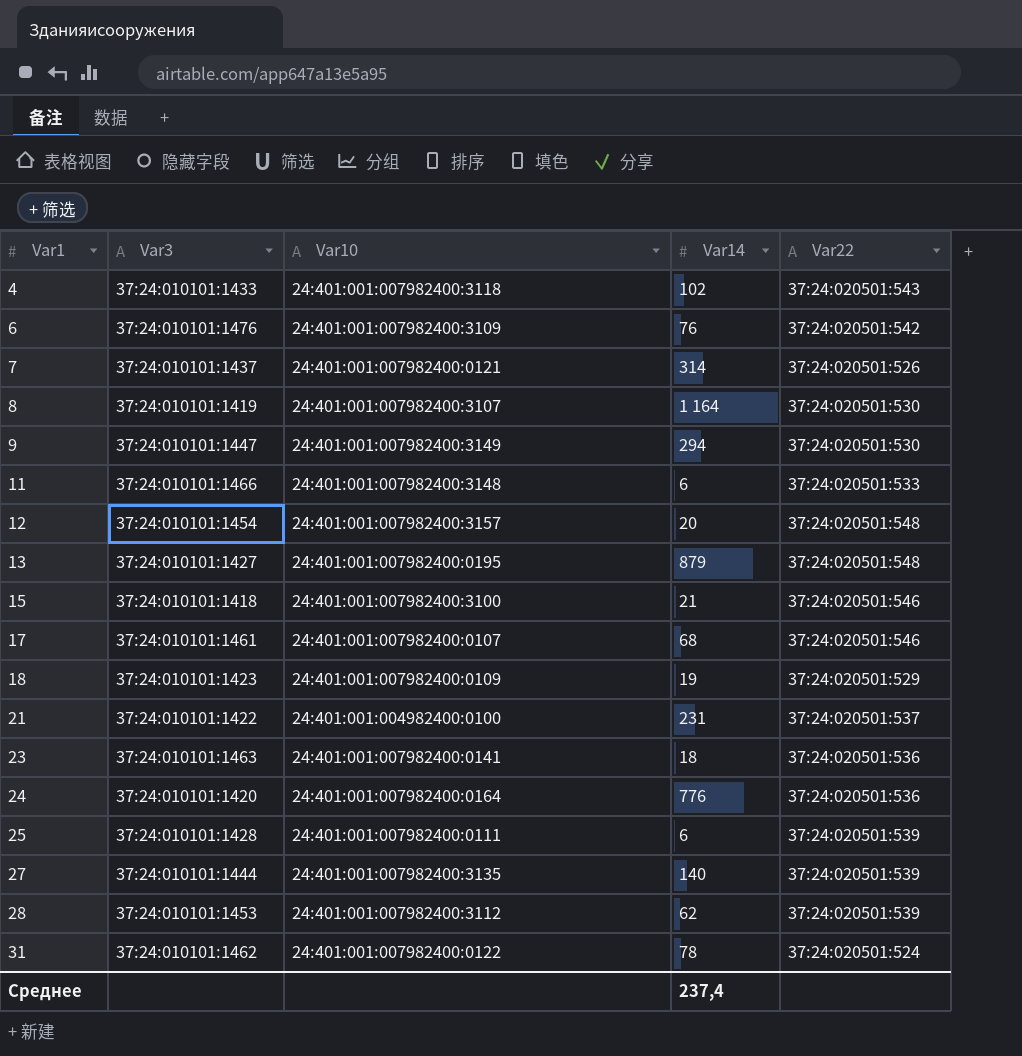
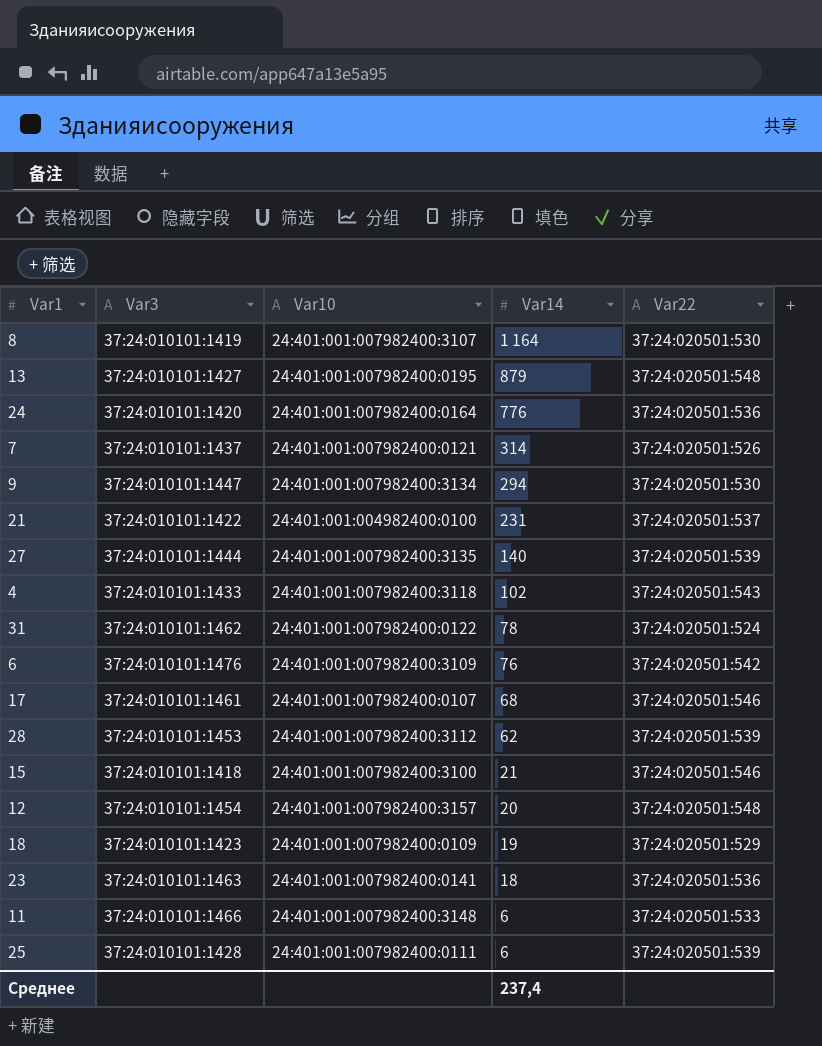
row order: Var1 ascending -> Var14 descending
9 | Var10: 24:401:001:007982400:3149 -> 24:401:001:007982400:3134

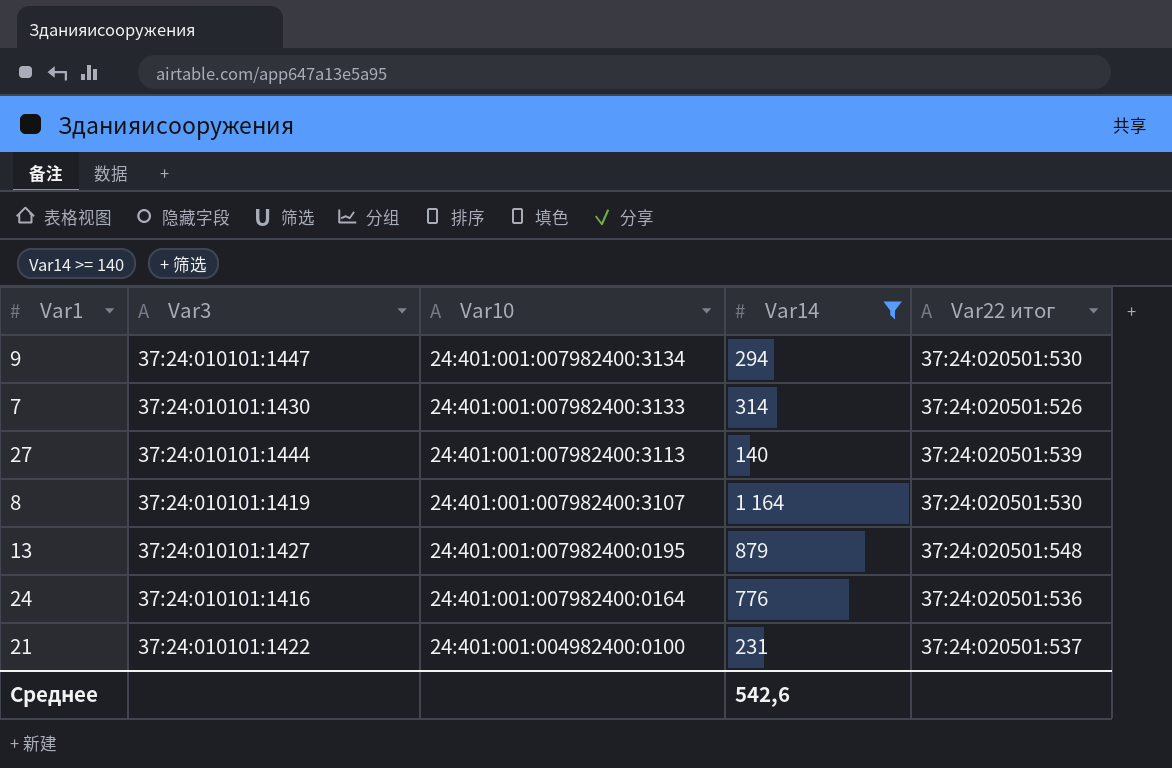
filter: none -> Var14 >= 140
row order: Var14 descending -> Var10 descending
column name: Var22 -> Var22 итог
7 | Var3: 37:24:010101:1437 -> 37:24:010101:1430
7 | Var10: 24:401:001:007982400:0121 -> 24:401:001:007982400:3133
27 | Var10: 24:401:001:007982400:3135 -> 24:401:001:007982400:3113
24 | Var3: 37:24:010101:1420 -> 37:24:010101:1416
Среднее | Var14: 237,4 -> 542,6

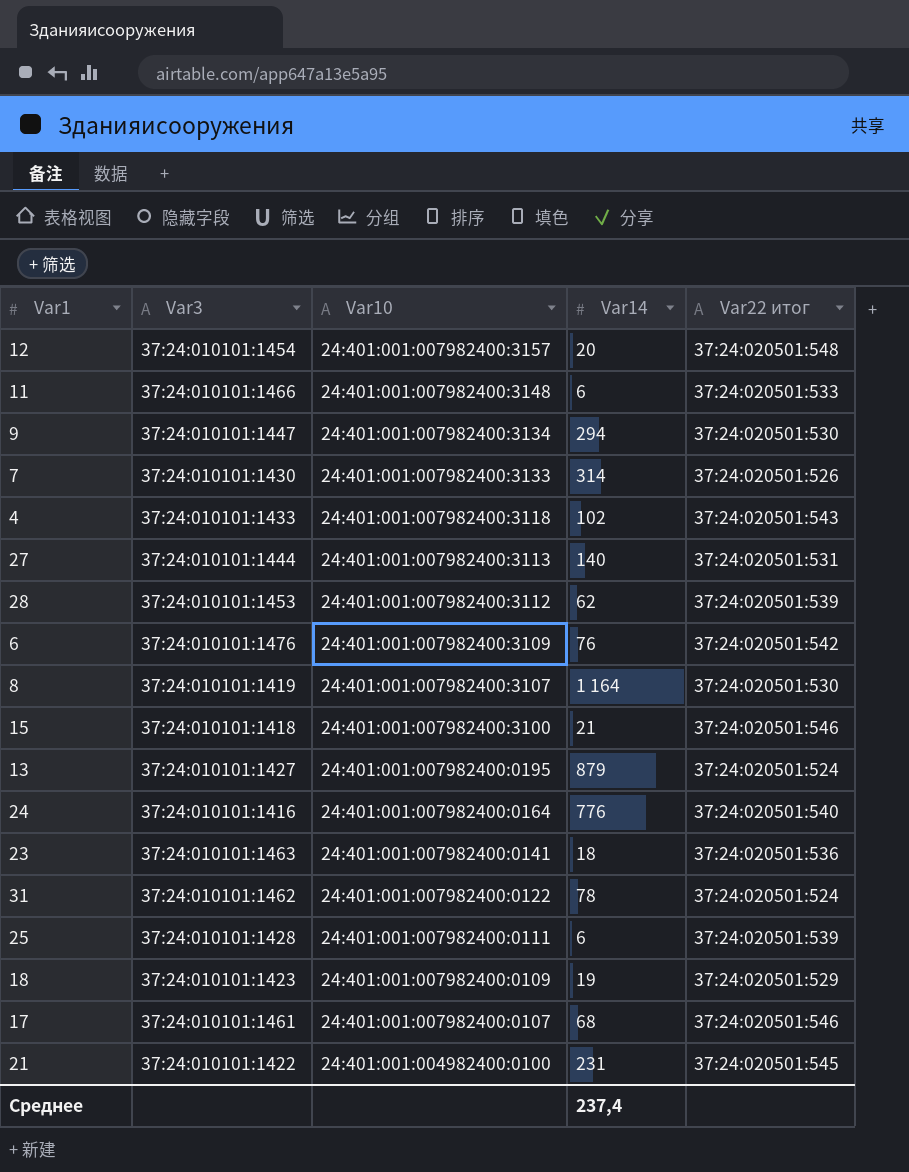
filter: Var14 >= 140 -> none
27 | Var22 итог: 37:24:020501:539 -> 37:24:020501:531
13 | Var22 итог: 37:24:020501:548 -> 37:24:020501:524
24 | Var22 итог: 37:24:020501:536 -> 37:24:020501:540
21 | Var22 итог: 37:24:020501:537 -> 37:24:020501:545
Среднее | Var14: 542,6 -> 237,4

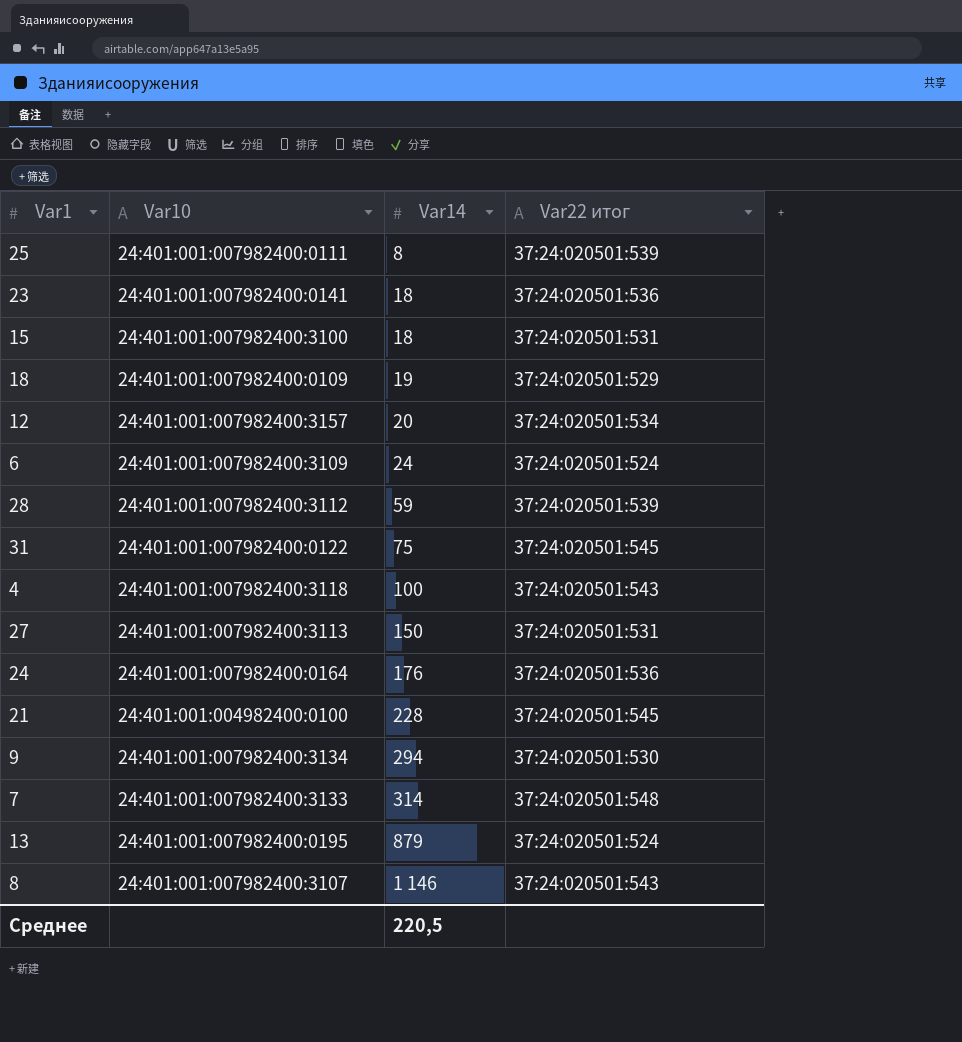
row order: Var10 descending -> Var14 ascending
column Var3 | position: 2 -> none
row 11: 37:24:010101:1466 | 24:401:001:007982400:3148 | 6 | 37:24:020501:533 -> none
row 17: 37:24:010101:1461 | 24:401:001:007982400:0107 | 68 | 37:24:020501:546 -> none
25 | Var14: 6 -> 8
15 | Var14: 21 -> 18
15 | Var22 итог: 37:24:020501:546 -> 37:24:020501:531
12 | Var22 итог: 37:24:020501:548 -> 37:24:020501:534
6 | Var14: 76 -> 24
6 | Var22 итог: 37:24:020501:542 -> 37:24:020501:524
28 | Var14: 62 -> 59
31 | Var14: 78 -> 75
31 | Var22 итог: 37:24:020501:524 -> 37:24:020501:545
4 | Var14: 102 -> 100
27 | Var14: 140 -> 150
24 | Var14: 776 -> 176
24 | Var22 итог: 37:24:020501:540 -> 37:24:020501:536
21 | Var14: 231 -> 228
7 | Var22 итог: 37:24:020501:526 -> 37:24:020501:548
8 | Var14: 1 164 -> 1 146
8 | Var22 итог: 37:24:020501:530 -> 37:24:020501:543
Среднее | Var14: 237,4 -> 220,5

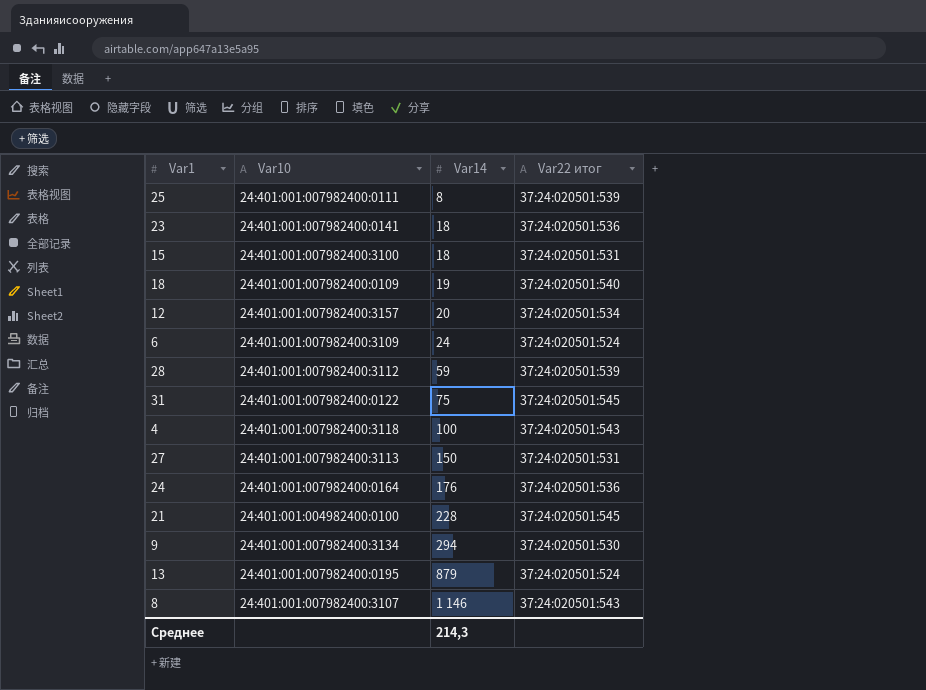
row 7: 24:401:001:007982400:3133 | 314 | 37:24:020501:548 -> none
18 | Var22 итог: 37:24:020501:529 -> 37:24:020501:540
Среднее | Var14: 220,5 -> 214,3

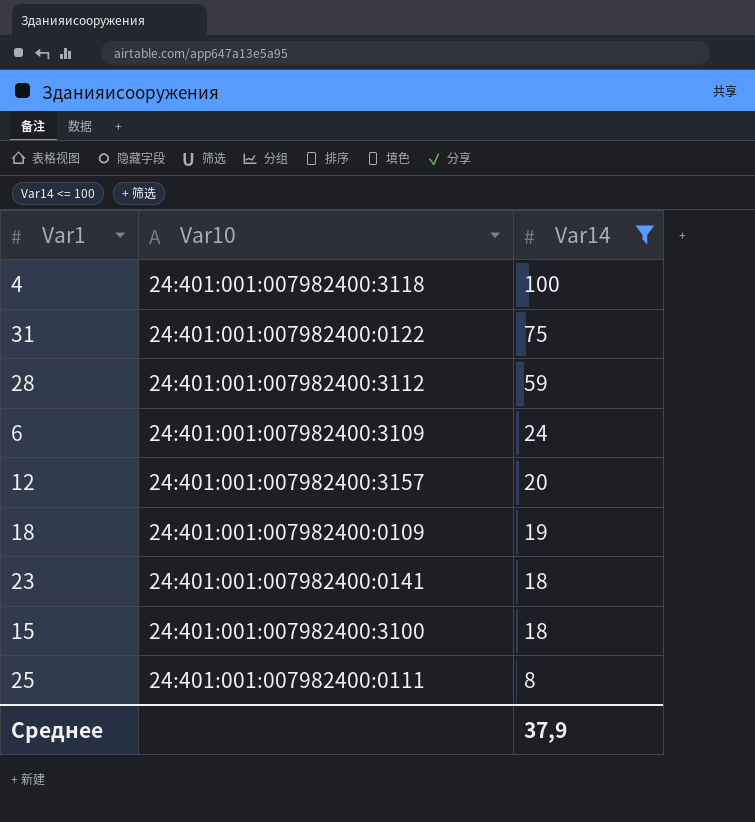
filter: none -> Var14 <= 100
row order: Var14 ascending -> Var14 descending
column Var22 итог | position: 4 -> none
Среднее | Var14: 214,3 -> 37,9

